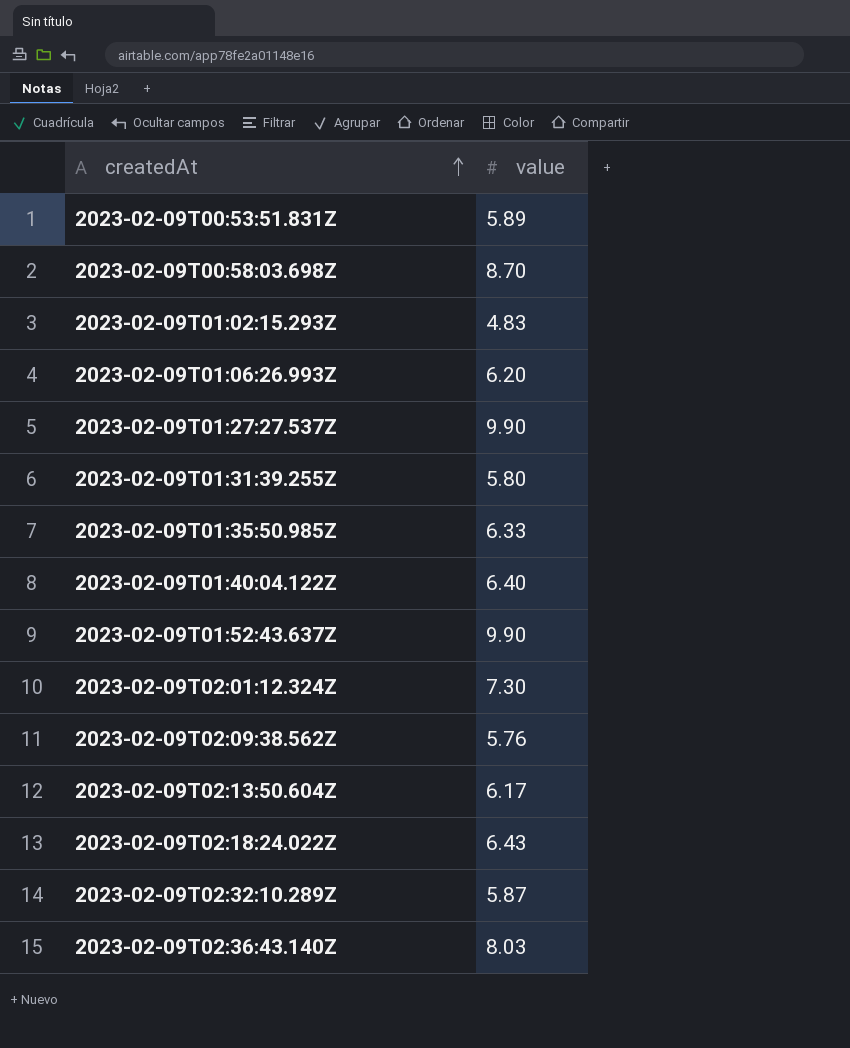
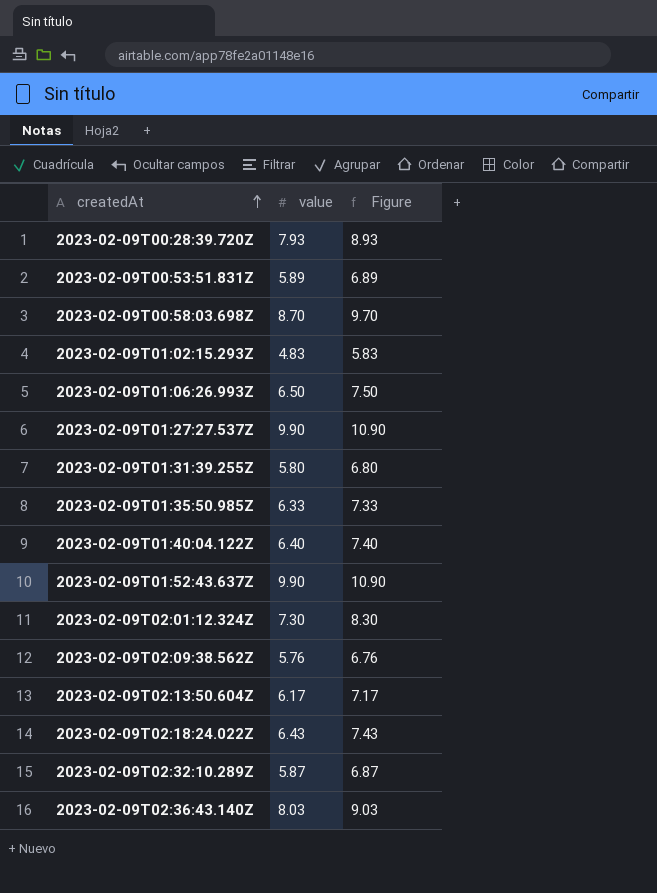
column Figure | formula: none -> [value] + 1
row 2023-02-09T00:28:39.720Z: none -> 7.93 | 8.93
2023-02-09T01:06:26.993Z | value: 6.20 -> 6.50

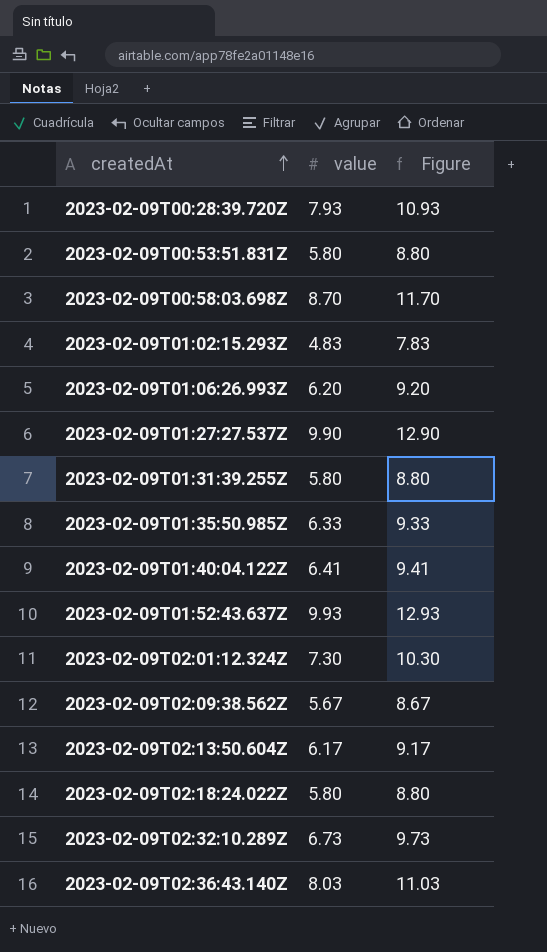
column Figure | formula: [value] + 1 -> [value] + 3
2023-02-09T00:53:51.831Z | value: 5.89 -> 5.80
2023-02-09T01:06:26.993Z | value: 6.50 -> 6.20
2023-02-09T01:40:04.122Z | value: 6.40 -> 6.41
2023-02-09T01:52:43.637Z | value: 9.90 -> 9.93
2023-02-09T02:09:38.562Z | value: 5.76 -> 5.67
2023-02-09T02:18:24.022Z | value: 6.43 -> 5.80
2023-02-09T02:32:10.289Z | value: 5.87 -> 6.73

